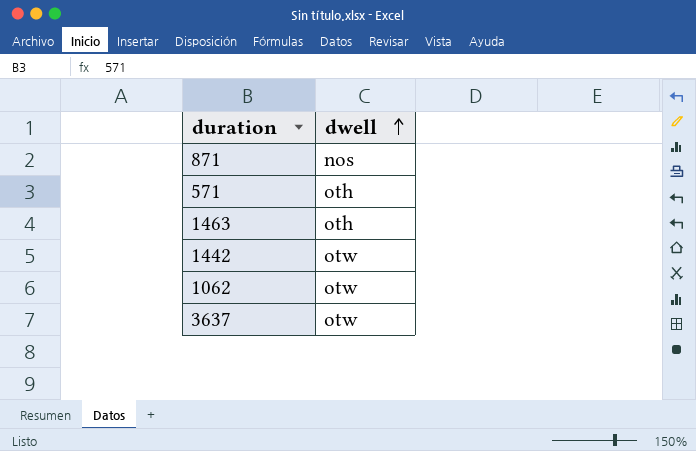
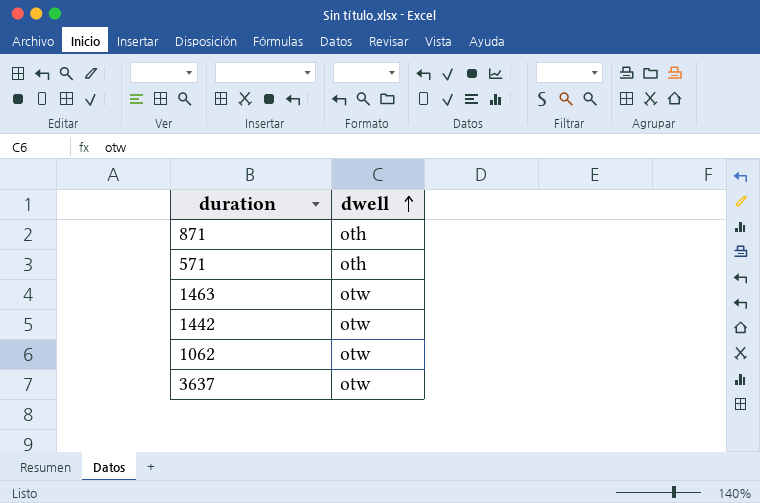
871 | dwell: nos -> oth
1463 | dwell: oth -> otw

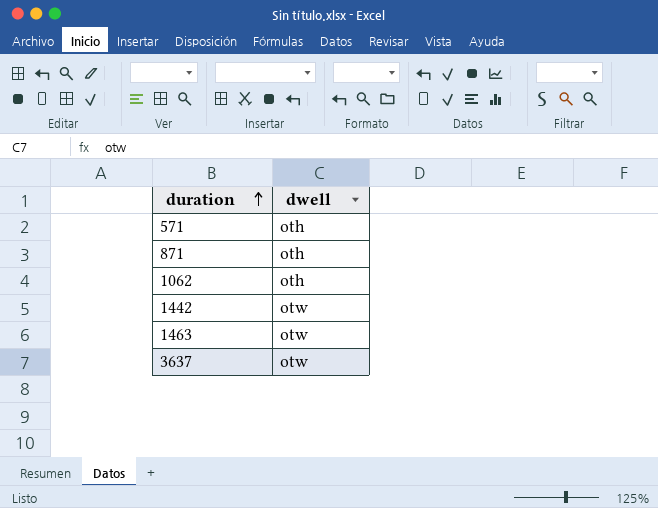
row order: dwell ascending -> duration ascending
1062 | dwell: otw -> oth

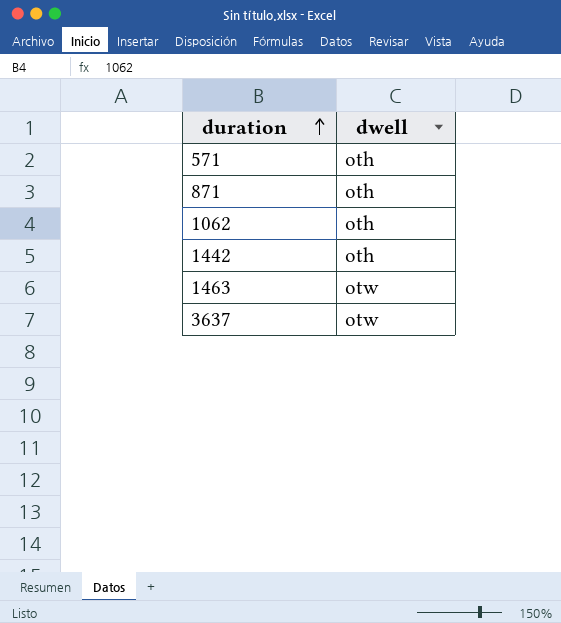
1442 | dwell: otw -> oth

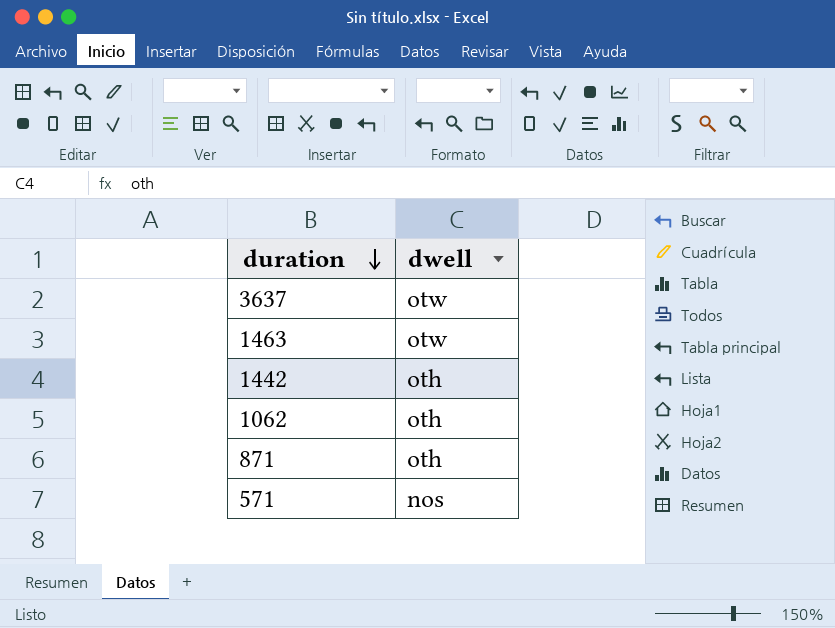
row order: duration ascending -> duration descending
571 | dwell: oth -> nos

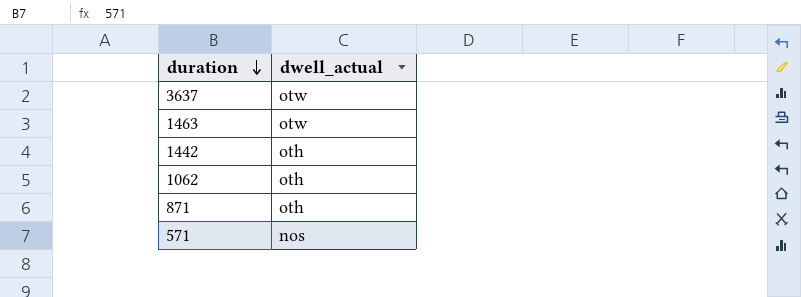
column name: dwell -> dwell_actual

